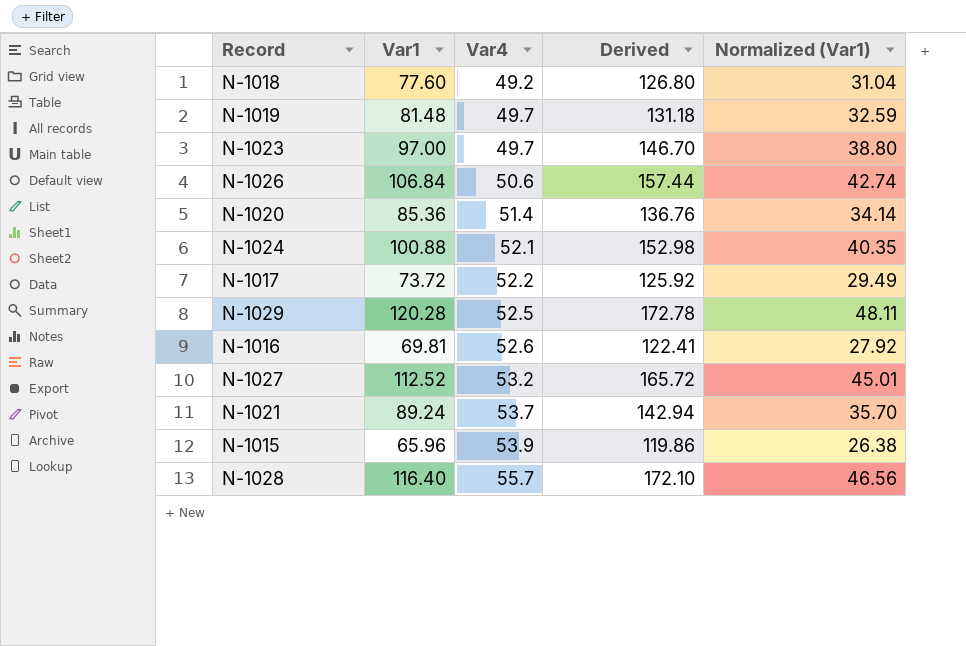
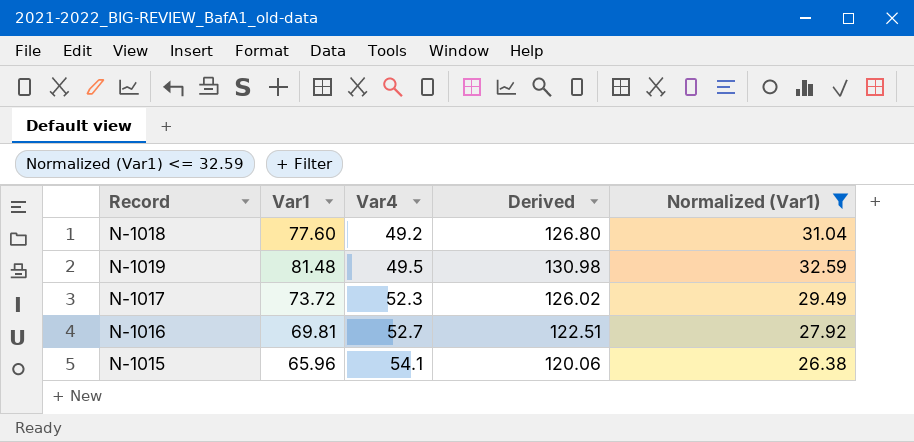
filter: none -> Normalized (Var1) <= 32.59
N-1019 | Var4: 49.7 -> 49.5
N-1019 | Derived: 131.18 -> 130.98
N-1017 | Var4: 52.2 -> 52.3
N-1017 | Derived: 125.92 -> 126.02
N-1016 | Var4: 52.6 -> 52.7
N-1016 | Derived: 122.41 -> 122.51
N-1015 | Var4: 53.9 -> 54.1
N-1015 | Derived: 119.86 -> 120.06

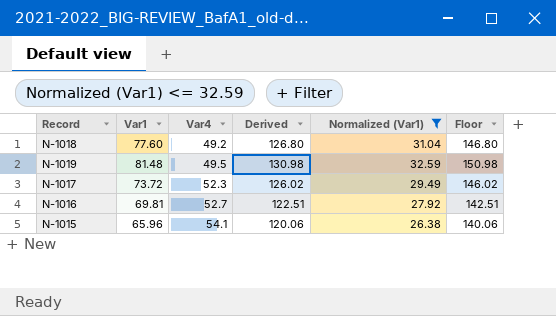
column Floor | formula: none -> [Derived] + 20

